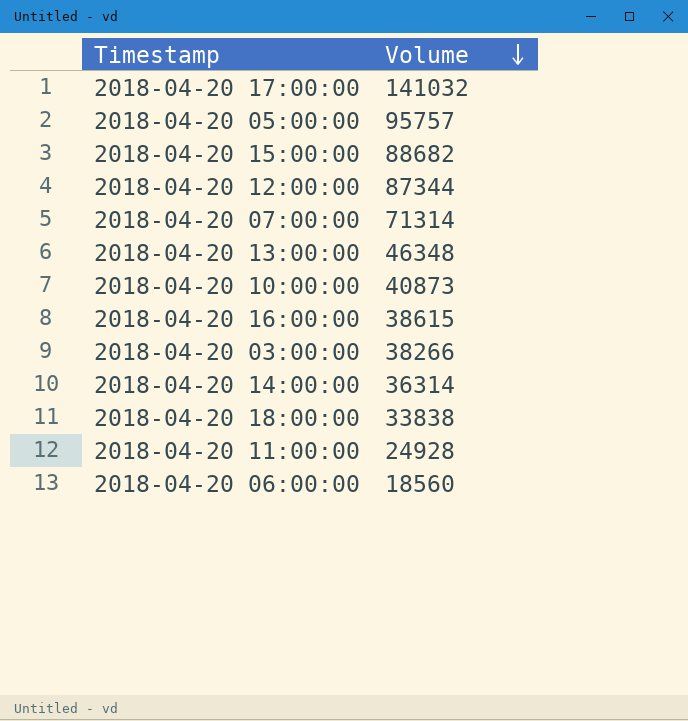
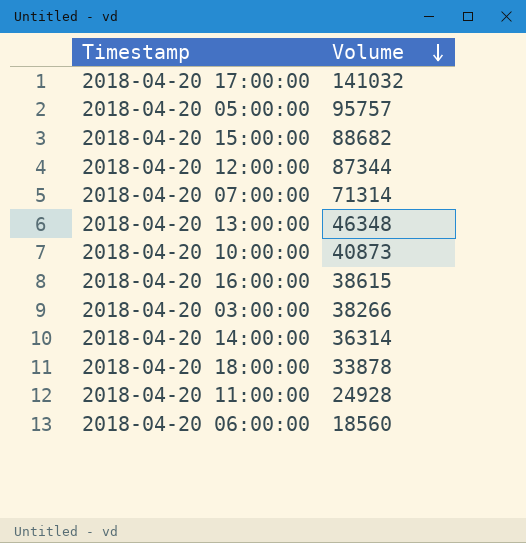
2018-04-20 18:00:00 | Volume: 33838 -> 33878

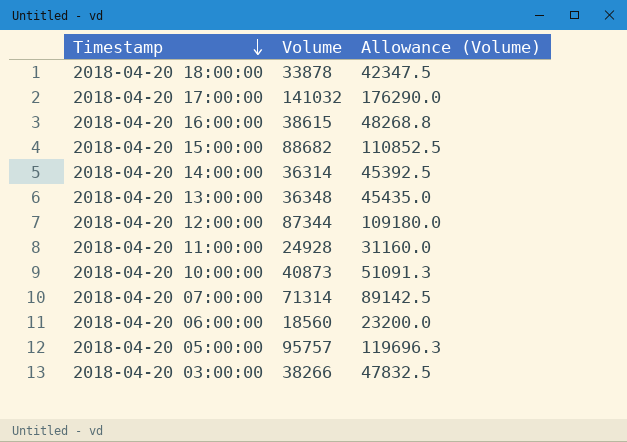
row order: Volume descending -> Timestamp descending
column Allowance (Volume) | formula: none -> [Volume] * 1.25
2018-04-20 13:00:00 | Volume: 46348 -> 36348

